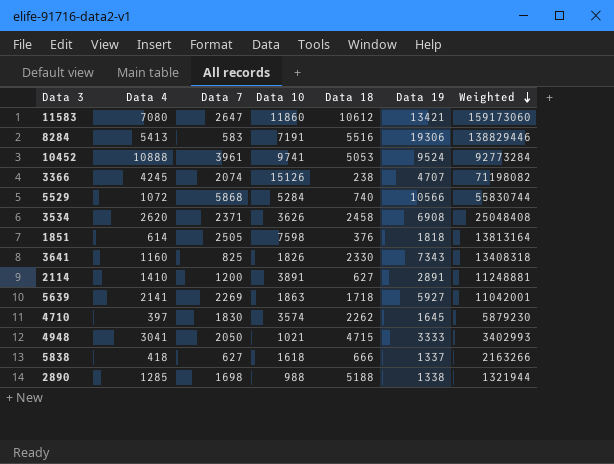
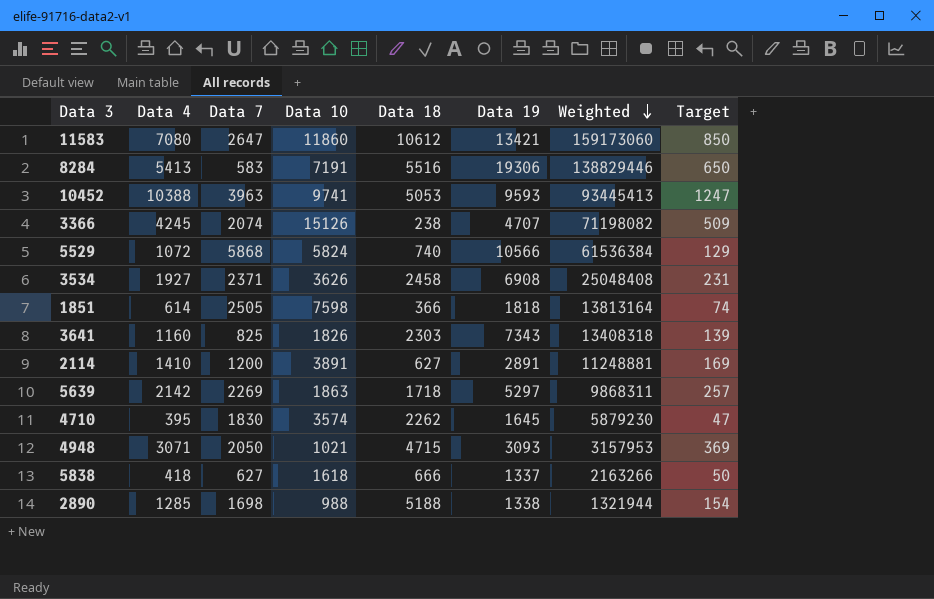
column Target | formula: none -> [Data 4] * 0.12
10452 | Data 4: 10888 -> 10388
10452 | Data 7: 3961 -> 3963
10452 | Data 19: 9524 -> 9593
10452 | Weighted: 92773284 -> 93445413
5529 | Data 10: 5284 -> 5824
5529 | Weighted: 55830744 -> 61536384
3534 | Data 4: 2620 -> 1927
1851 | Data 18: 376 -> 366
3641 | Data 18: 2330 -> 2303
5639 | Data 4: 2141 -> 2142
5639 | Data 19: 5927 -> 5297
5639 | Weighted: 11042001 -> 9868311
4710 | Data 4: 397 -> 395
4948 | Data 4: 3041 -> 3071
4948 | Data 19: 3333 -> 3093
4948 | Weighted: 3402993 -> 3157953

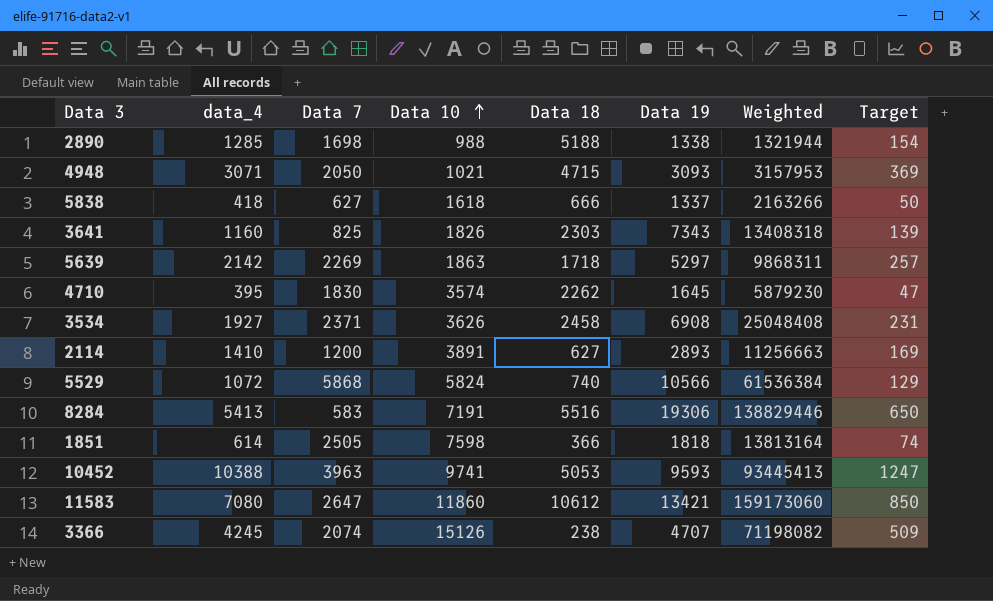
row order: Weighted descending -> Data 10 ascending
column name: Data 4 -> data_4
2114 | Data 19: 2891 -> 2893
2114 | Weighted: 11248881 -> 11256663

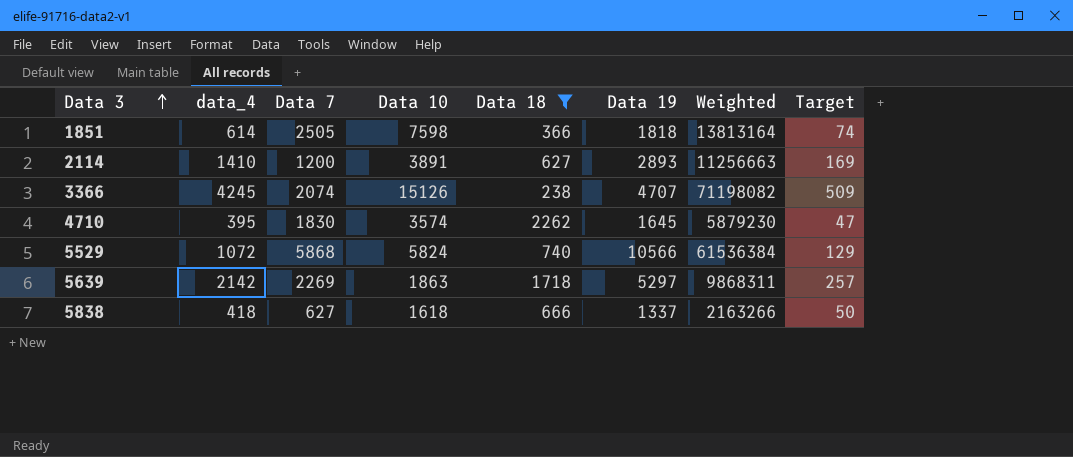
filter: none -> Data 18 <= 2262
row order: Data 10 ascending -> Data 3 ascending

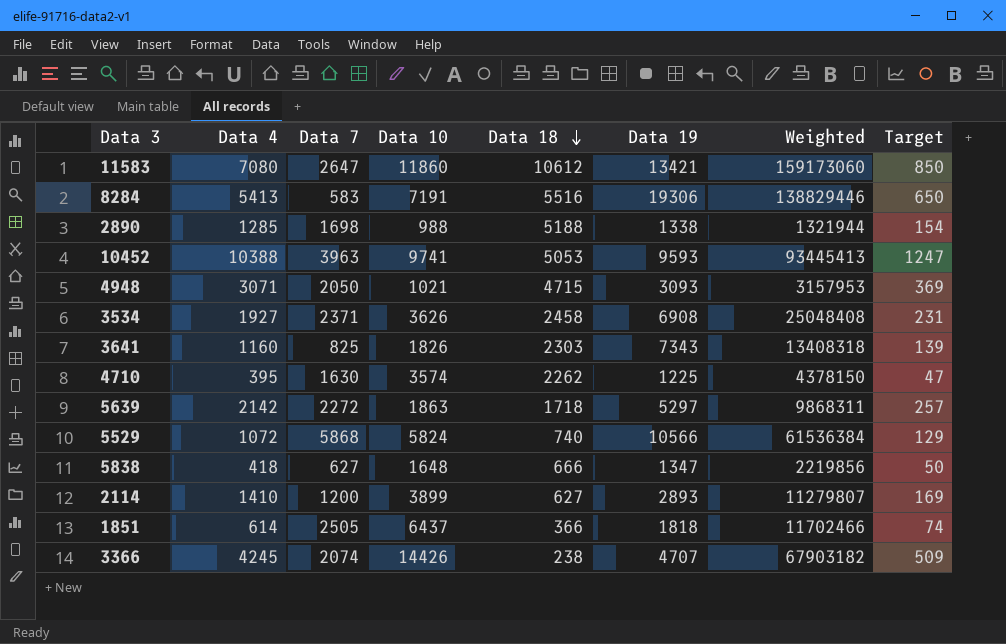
filter: Data 18 <= 2262 -> none
row order: Data 3 ascending -> Data 18 descending
column name: data_4 -> Data 4
4710 | Data 7: 1830 -> 1630
4710 | Data 19: 1645 -> 1225
4710 | Weighted: 5879230 -> 4378150
5639 | Data 7: 2269 -> 2272
5838 | Data 10: 1618 -> 1648
5838 | Data 19: 1337 -> 1347
5838 | Weighted: 2163266 -> 2219856
2114 | Data 10: 3891 -> 3899
2114 | Weighted: 11256663 -> 11279807
1851 | Data 10: 7598 -> 6437
1851 | Weighted: 13813164 -> 11702466
3366 | Data 10: 15126 -> 14426
3366 | Weighted: 71198082 -> 67903182

